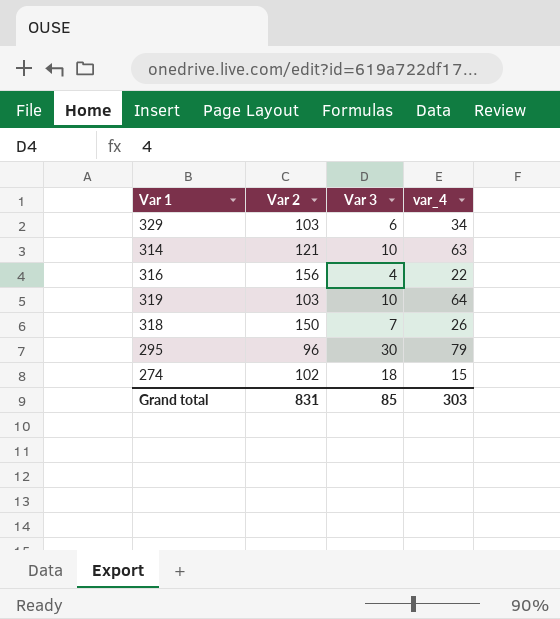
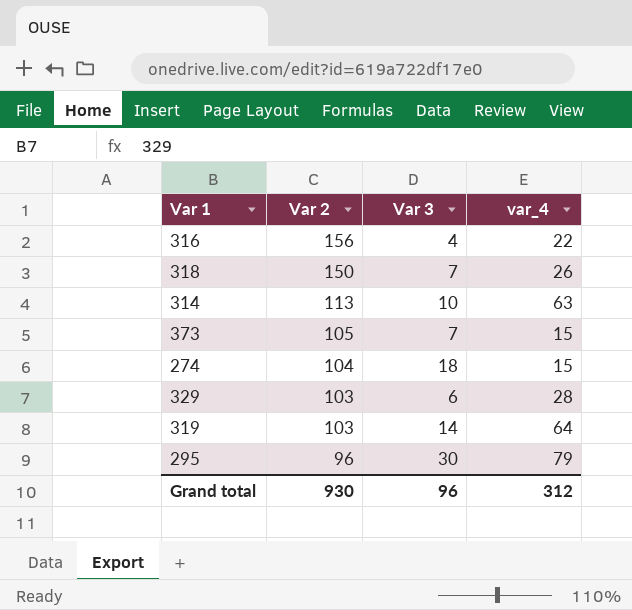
row order: none -> Var 2 descending
314 | Var 2: 121 -> 113
row 373: none -> 105 | 7 | 15
274 | Var 2: 102 -> 104
329 | var_4: 34 -> 28
319 | Var 3: 10 -> 14
Grand total | Var 2: 831 -> 930
Grand total | Var 3: 85 -> 96
Grand total | var_4: 303 -> 312

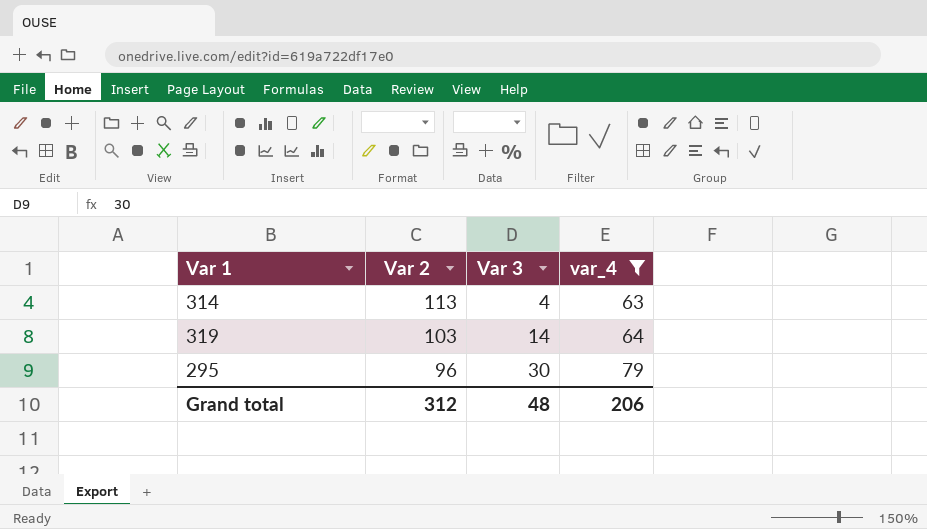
filter: none -> var_4 >= 63
314 | Var 3: 10 -> 4
Grand total | Var 2: 930 -> 312
Grand total | Var 3: 96 -> 48
Grand total | var_4: 312 -> 206

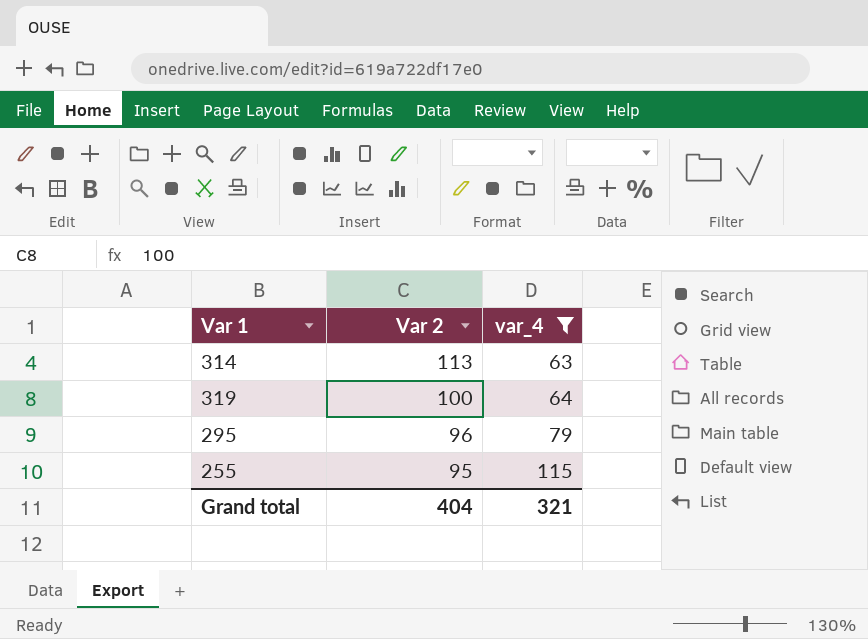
column Var 3 | position: 3 -> none
319 | Var 2: 103 -> 100
row 255: none -> 95 | 115
Grand total | Var 2: 312 -> 404
Grand total | var_4: 206 -> 321

